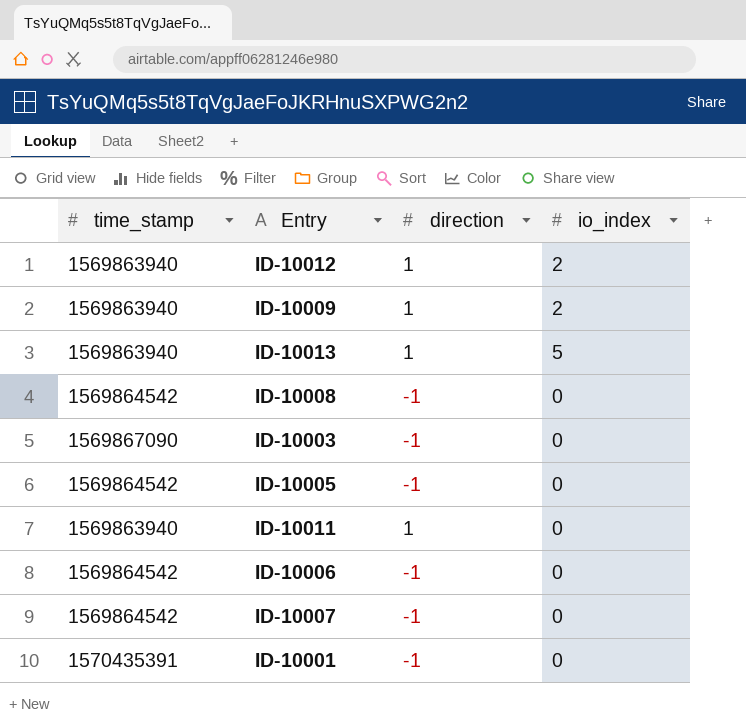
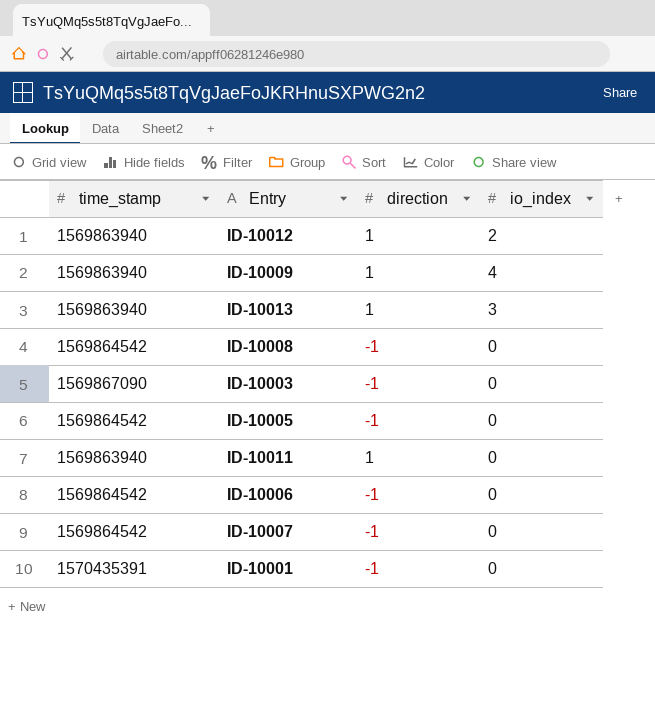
ID-10009 | io_index: 2 -> 4
ID-10013 | io_index: 5 -> 3

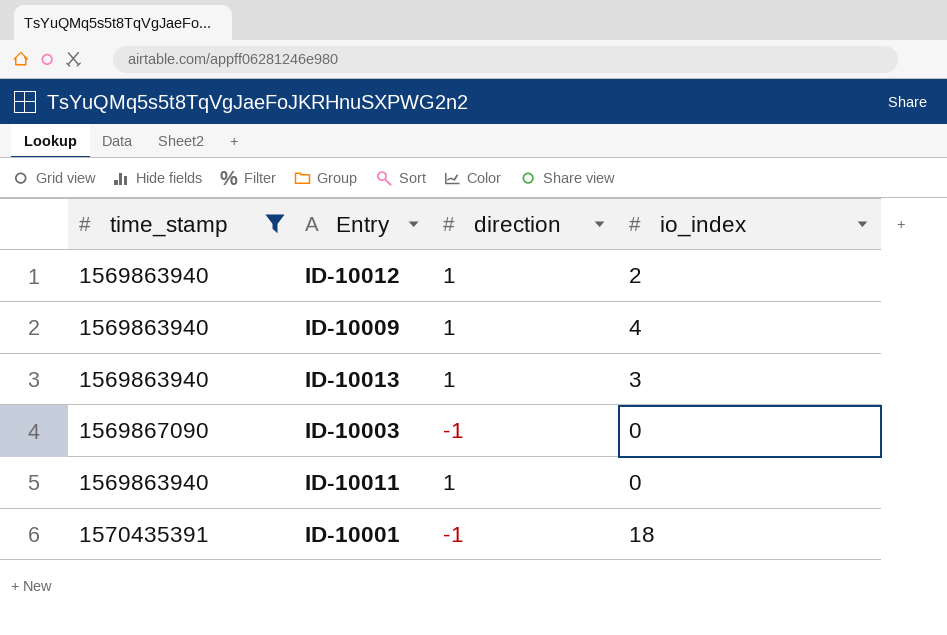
filter: none -> time_stamp != 1569864542
ID-10001 | io_index: 0 -> 18

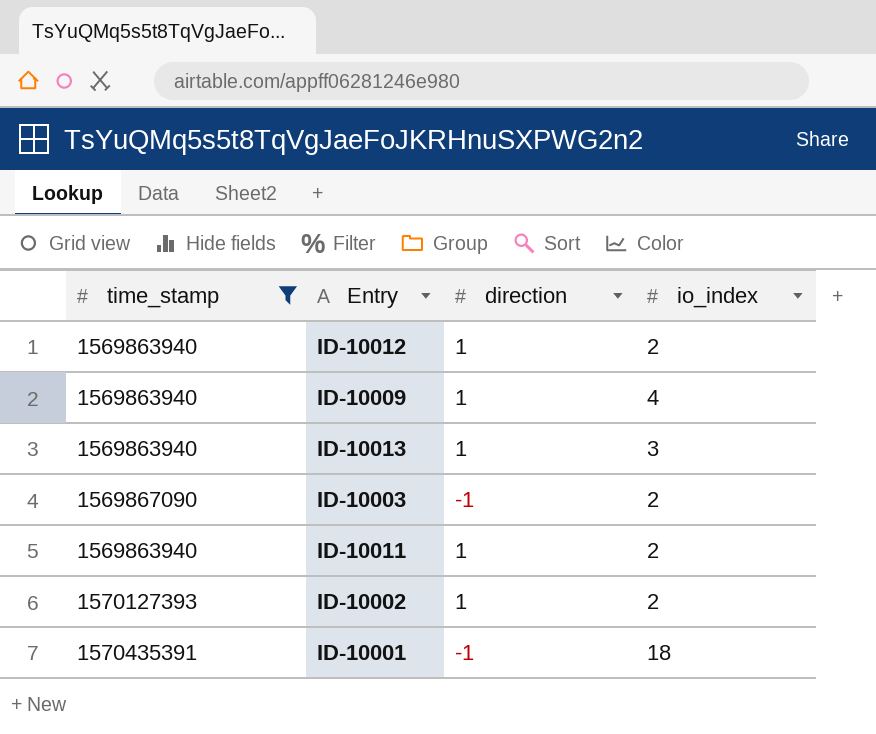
ID-10003 | io_index: 0 -> 2
ID-10011 | io_index: 0 -> 2
row ID-10002: none -> 1570127393 | 1 | 2

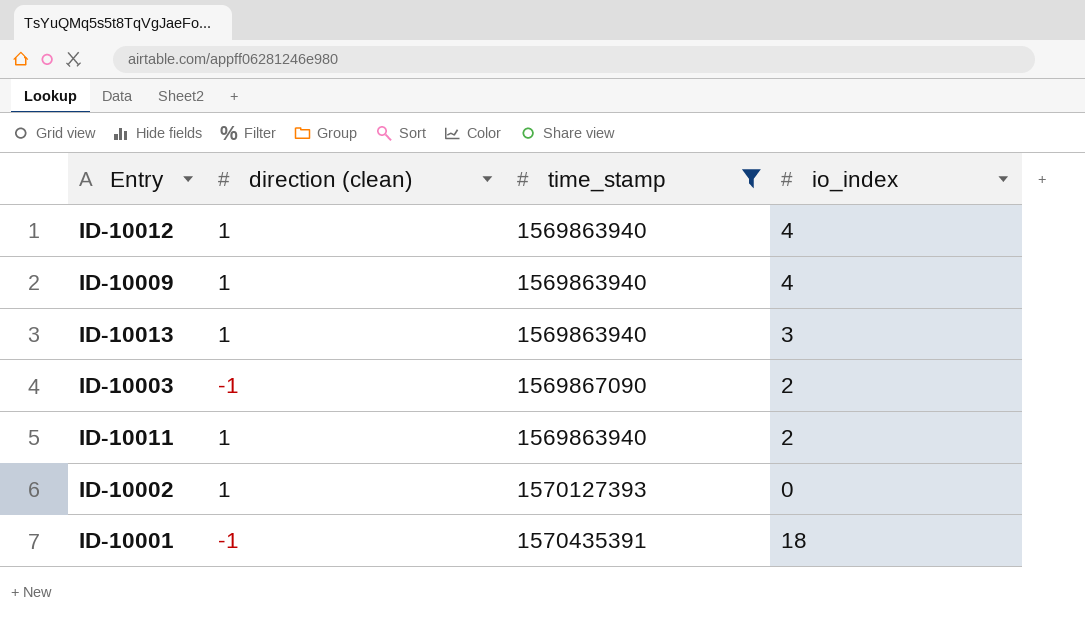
column name: direction -> direction (clean)
column time_stamp | position: 1 -> 3
ID-10012 | io_index: 2 -> 4
ID-10002 | io_index: 2 -> 0

